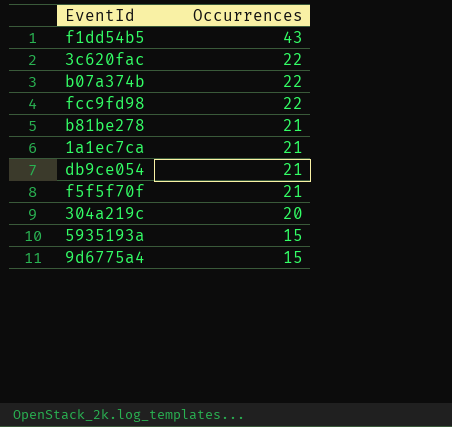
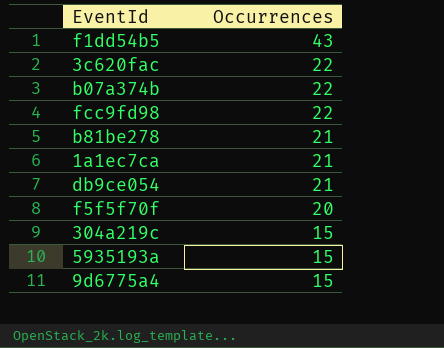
f5f5f70f | Occurrences: 21 -> 20
304a219c | Occurrences: 20 -> 15

